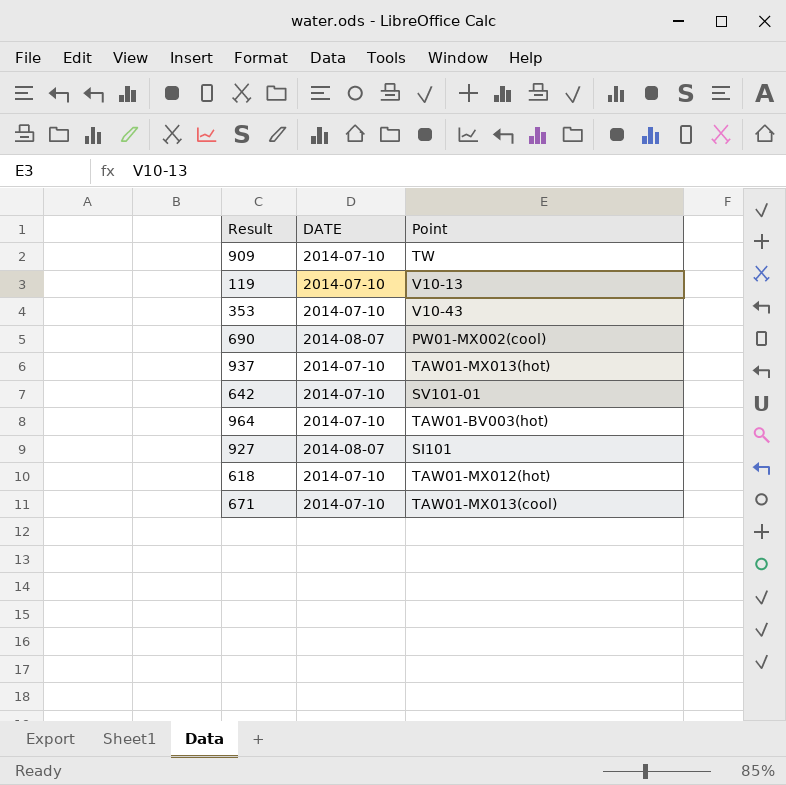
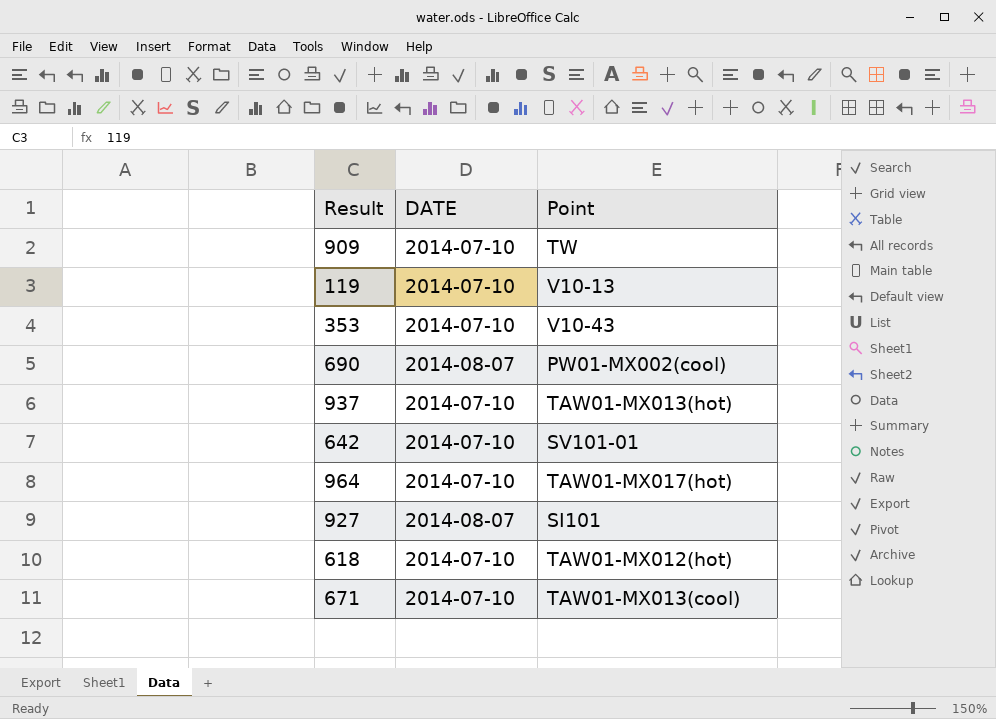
964 | Point: TAW01-BV003(hot) -> TAW01-MX017(hot)

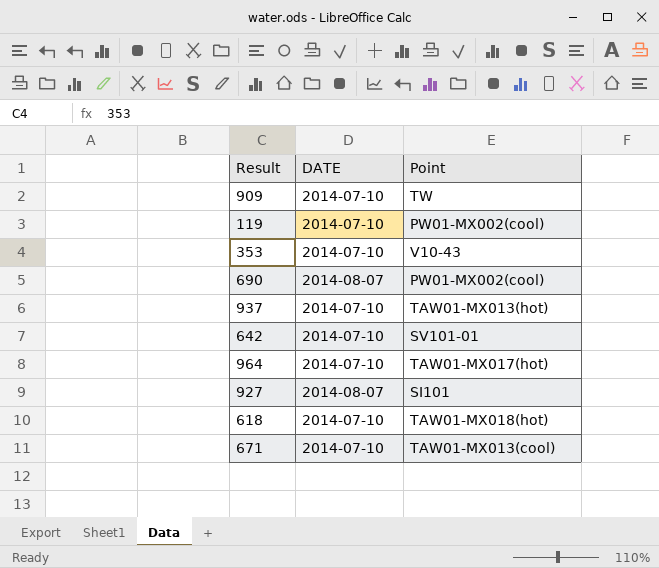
119 | Point: V10-13 -> PW01-MX002(cool)
618 | Point: TAW01-MX012(hot) -> TAW01-MX018(hot)

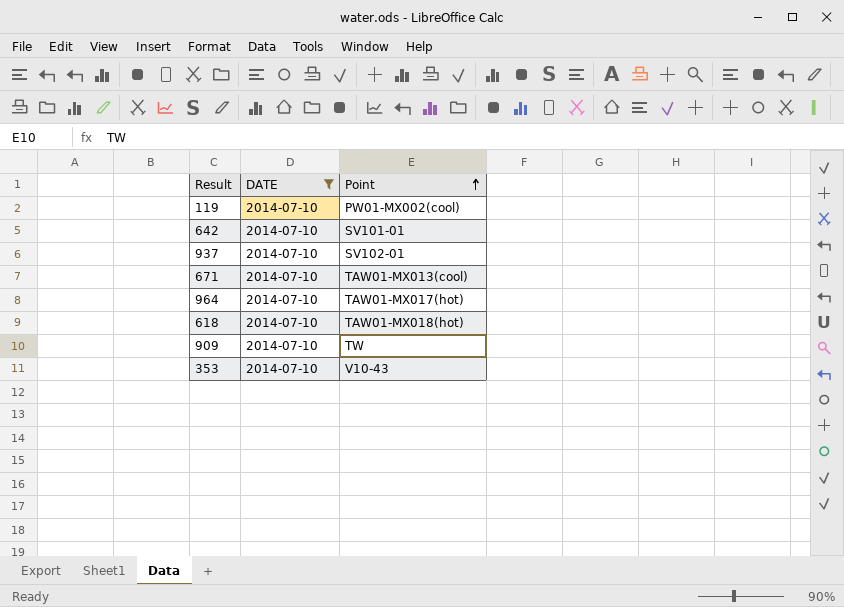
filter: none -> DATE = 2014-07-10
row order: none -> Point ascending
937 | Point: TAW01-MX013(hot) -> SV102-01

